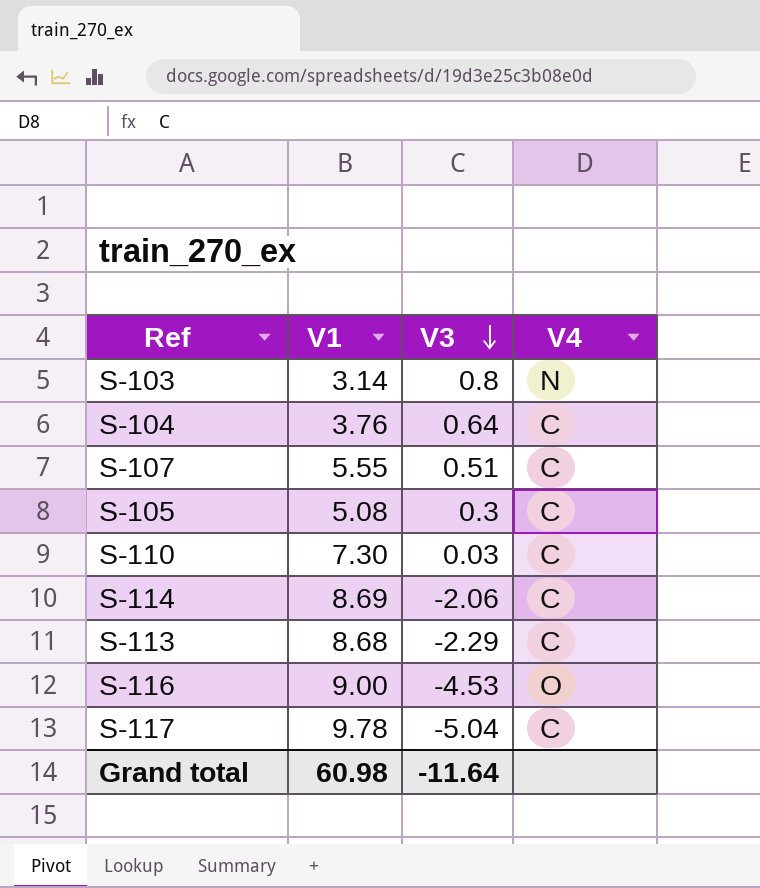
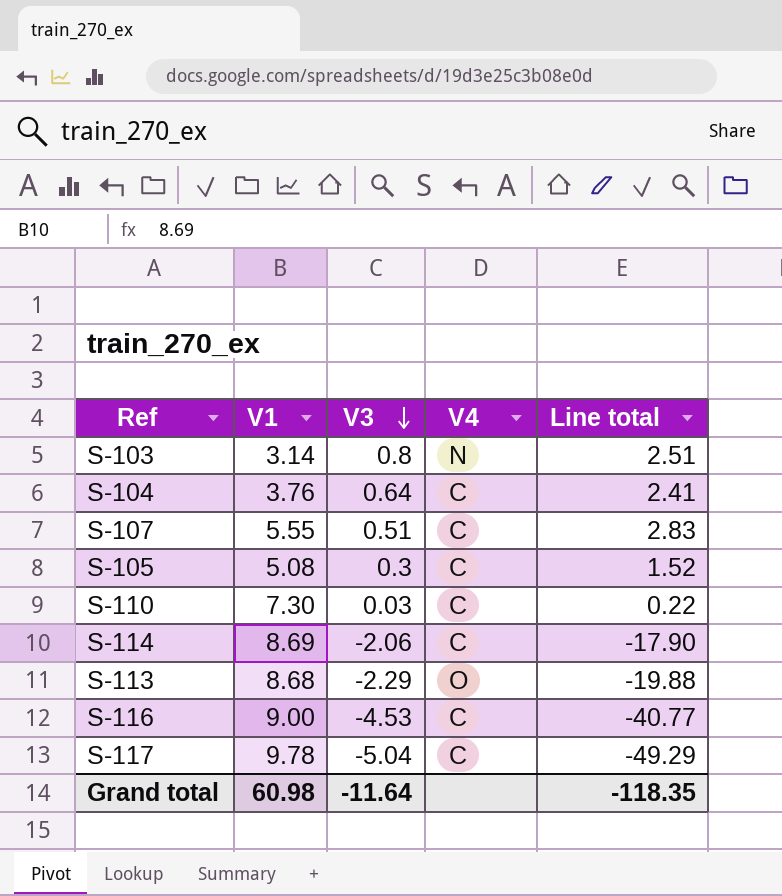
column Line total | formula: none -> [V1] * [V3]
S-113 | V4: C -> O
S-116 | V4: O -> C

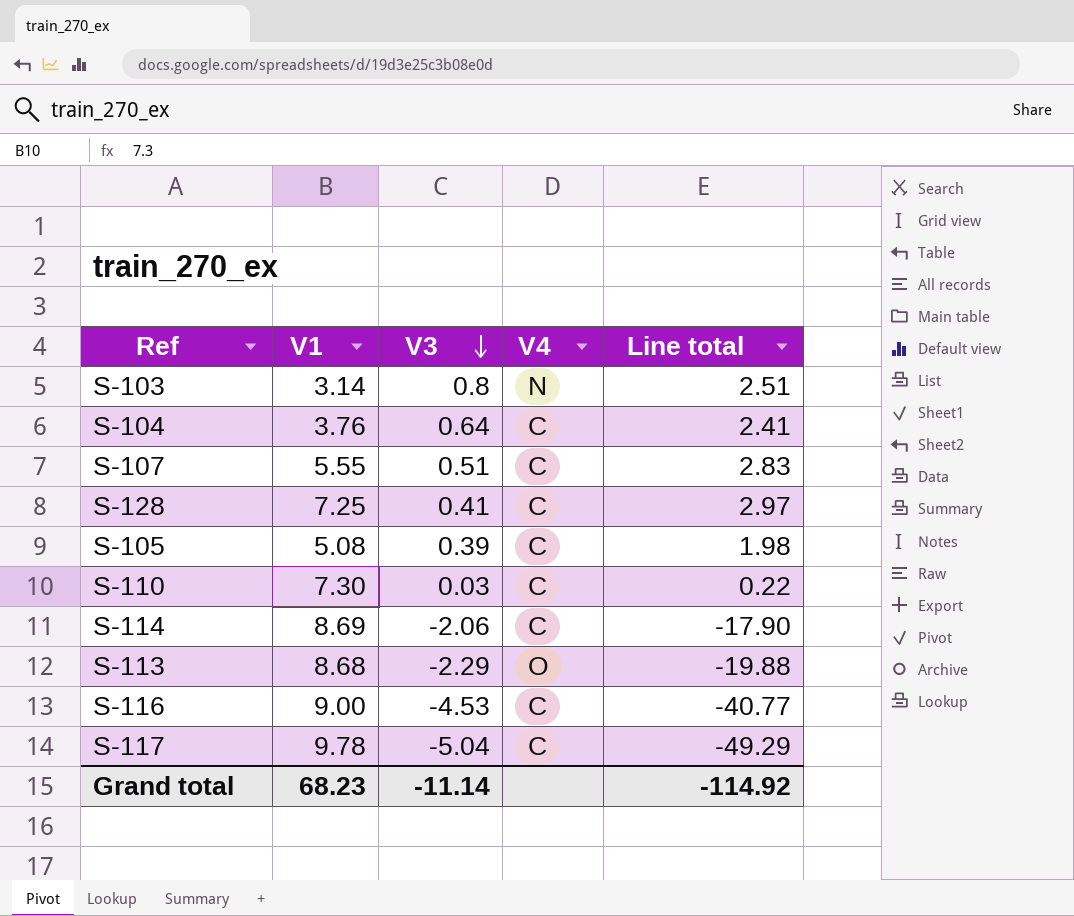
row S-128: none -> 7.25 | 0.41 | C | 2.97
S-105 | V3: 0.3 -> 0.39
S-105 | Line total: 1.52 -> 1.98
Grand total | V1: 60.98 -> 68.23
Grand total | V3: -11.64 -> -11.14
Grand total | Line total: -118.35 -> -114.92

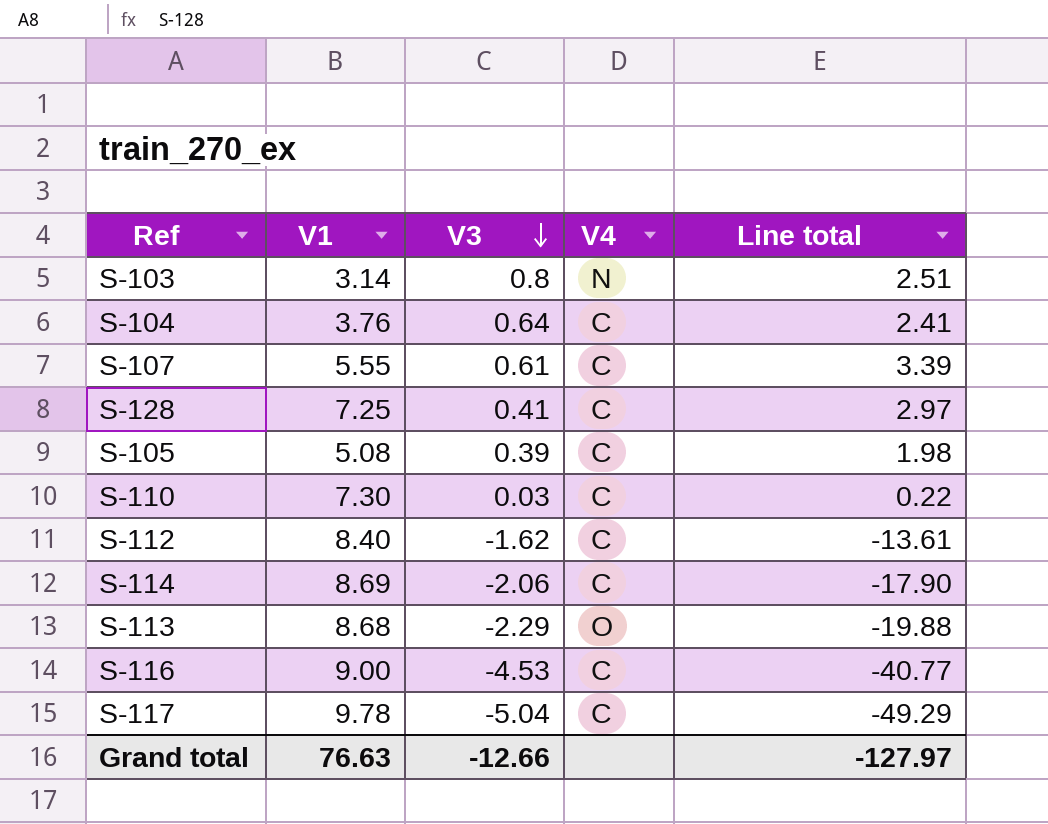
S-107 | V3: 0.51 -> 0.61
S-107 | Line total: 2.83 -> 3.39
row S-112: none -> 8.40 | -1.62 | C | -13.61
Grand total | V1: 68.23 -> 76.63
Grand total | V3: -11.14 -> -12.66
Grand total | Line total: -114.92 -> -127.97

